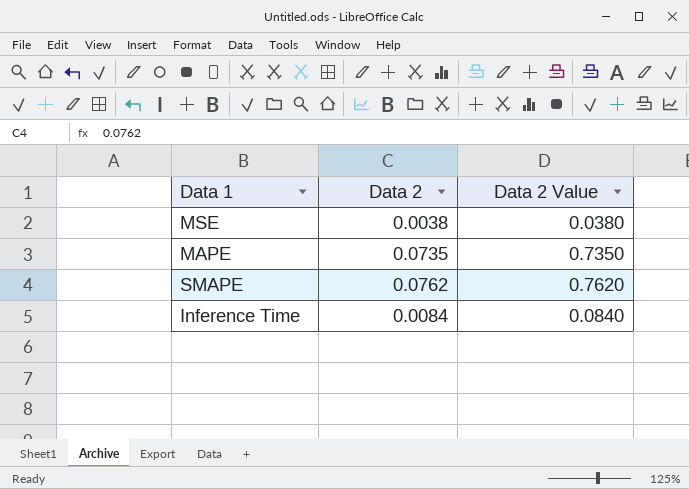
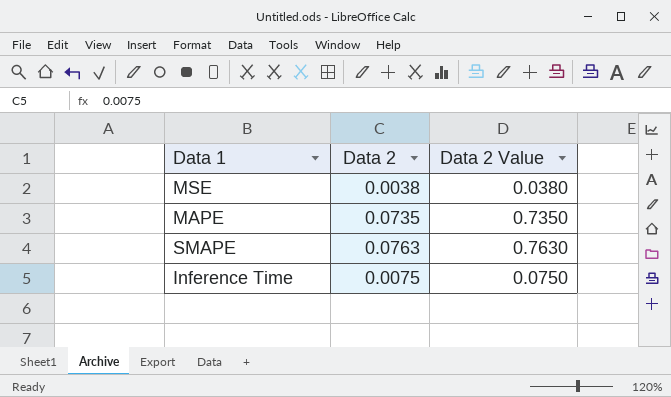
SMAPE | Data 2: 0.0762 -> 0.0763
SMAPE | Data 2 Value: 0.7620 -> 0.7630
Inference Time | Data 2: 0.0084 -> 0.0075
Inference Time | Data 2 Value: 0.0840 -> 0.0750

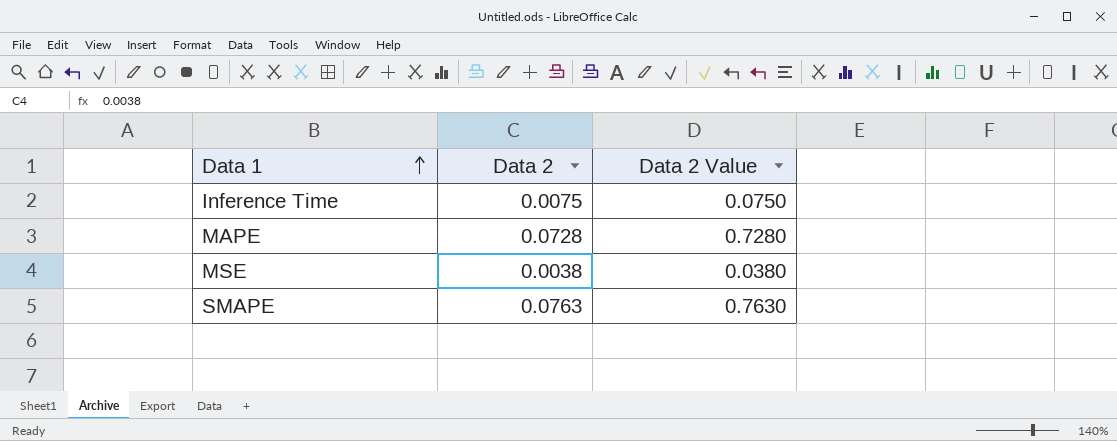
row order: none -> Data 1 ascending
MAPE | Data 2: 0.0735 -> 0.0728
MAPE | Data 2 Value: 0.7350 -> 0.7280

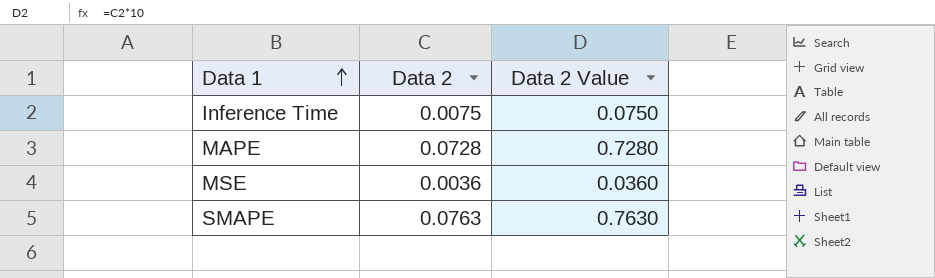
MSE | Data 2: 0.0038 -> 0.0036
MSE | Data 2 Value: 0.0380 -> 0.0360

